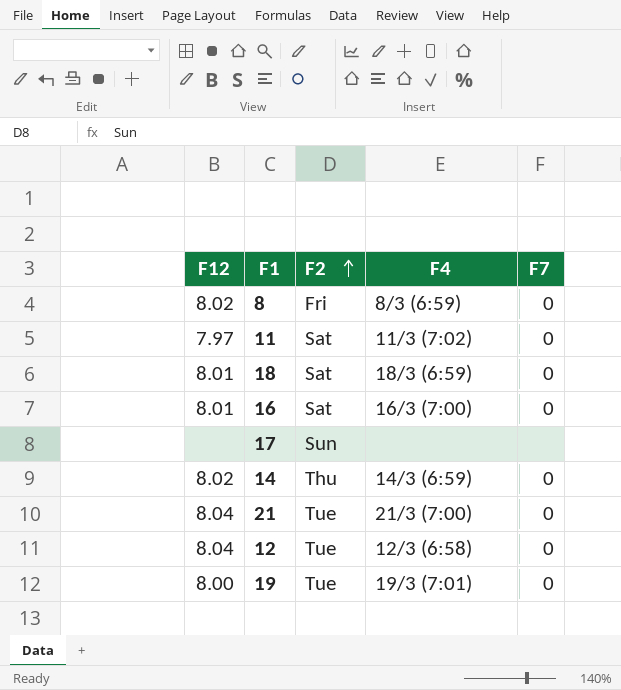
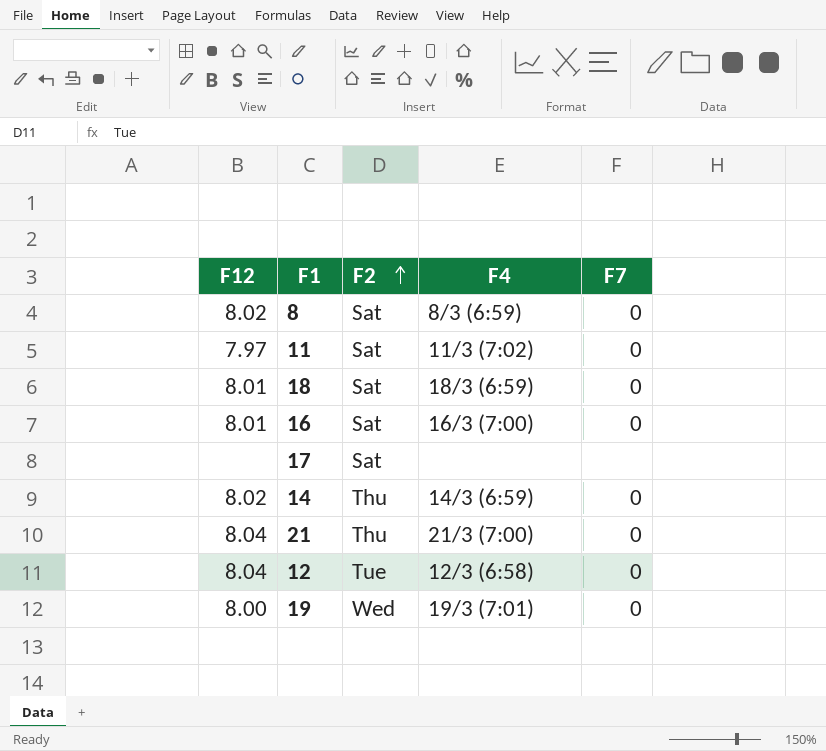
8 | F2: Fri -> Sat
17 | F2: Sun -> Sat
21 | F2: Tue -> Thu
19 | F2: Tue -> Wed

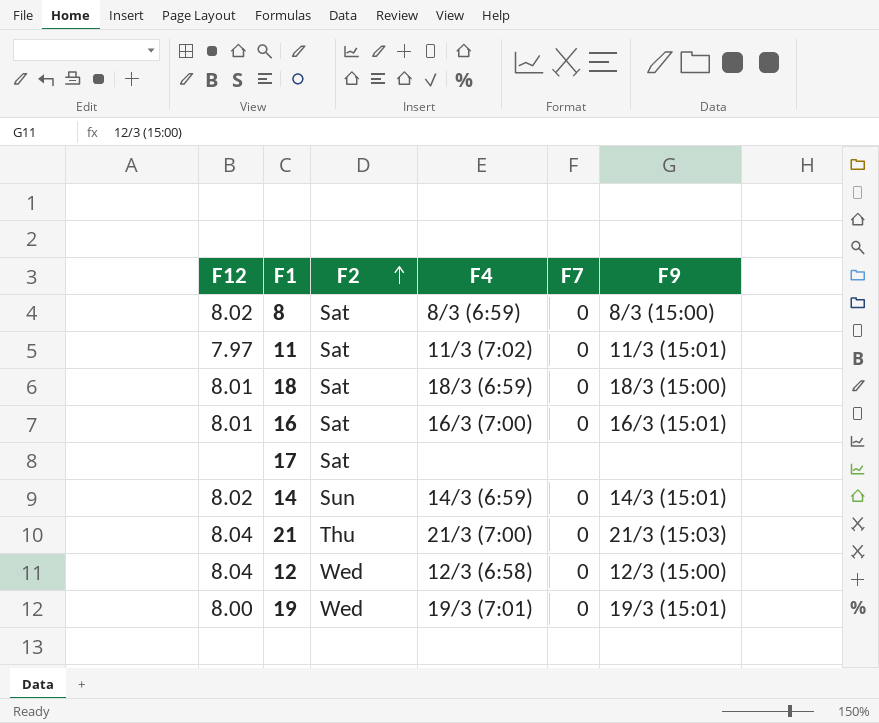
column F9 | position: none -> 6
14 | F2: Thu -> Sun
12 | F2: Tue -> Wed

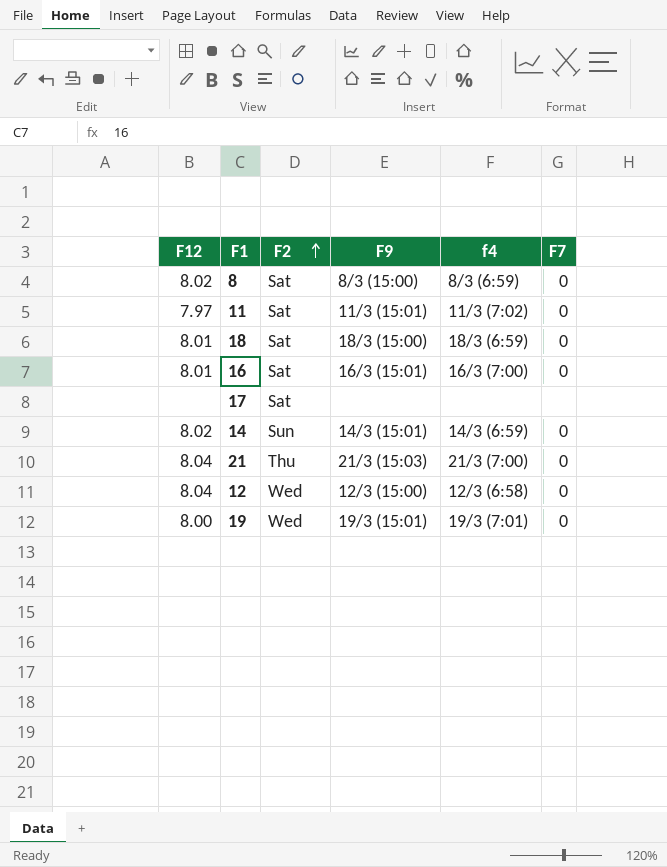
column F9 | position: 6 -> 4
column name: F4 -> f4

